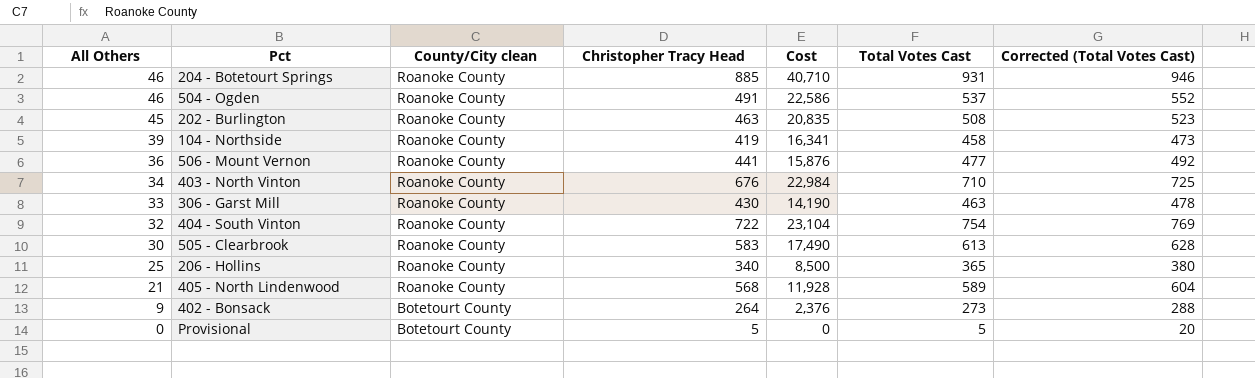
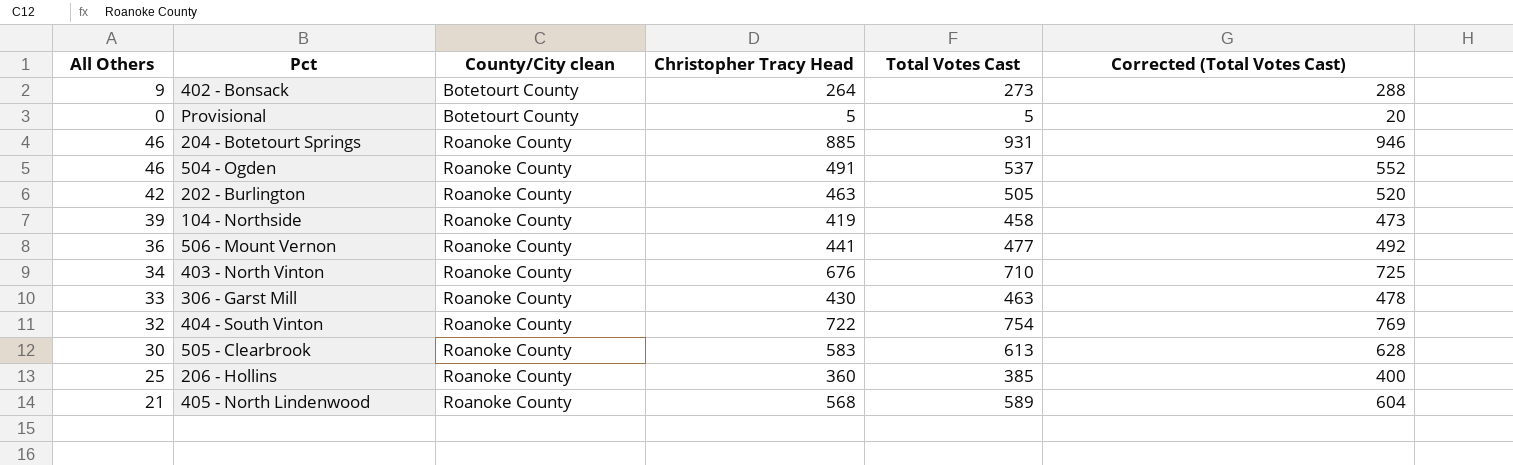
row order: All Others descending -> County/City clean ascending
column Cost | formula: [All Others] * [Christopher Tracy Head] -> none
202 - Burlington | All Others: 45 -> 42
202 - Burlington | Total Votes Cast: 508 -> 505
202 - Burlington | Corrected (Total Votes Cast): 523 -> 520
206 - Hollins | Christopher Tracy Head: 340 -> 360
206 - Hollins | Total Votes Cast: 365 -> 385
206 - Hollins | Corrected (Total Votes Cast): 380 -> 400

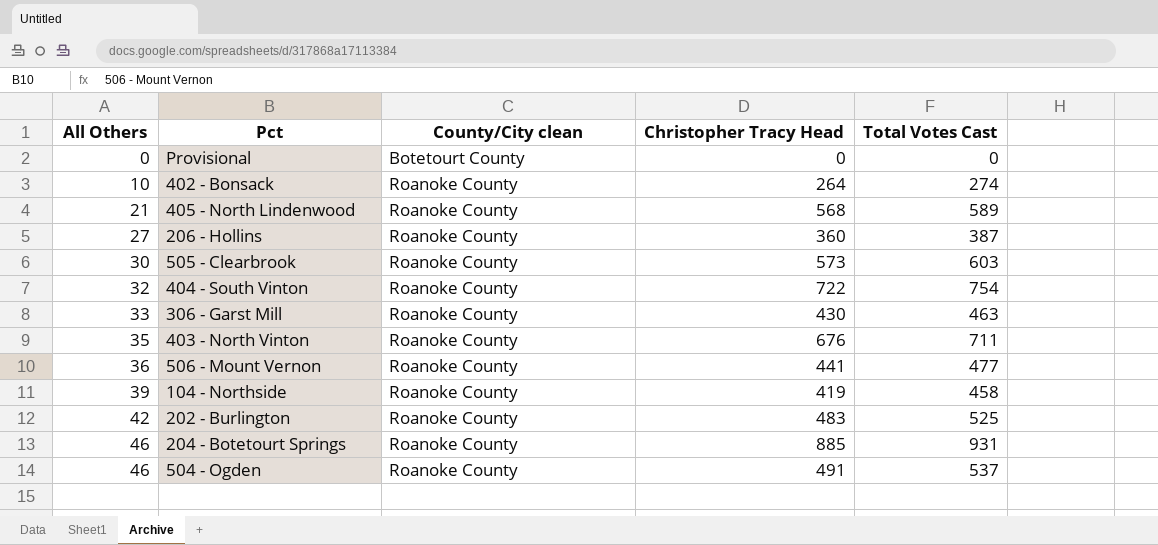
row order: County/City clean ascending -> All Others ascending
column Corrected (Total Votes Cast) | formula: [Total Votes Cast] + 15 -> none
Provisional | Christopher Tracy Head: 5 -> 0
Provisional | Total Votes Cast: 5 -> 0
402 - Bonsack | All Others: 9 -> 10
402 - Bonsack | County/City clean: Botetourt County -> Roanoke County
402 - Bonsack | Total Votes Cast: 273 -> 274
206 - Hollins | All Others: 25 -> 27
206 - Hollins | Total Votes Cast: 385 -> 387
505 - Clearbrook | Christopher Tracy Head: 583 -> 573
505 - Clearbrook | Total Votes Cast: 613 -> 603
403 - North Vinton | All Others: 34 -> 35
403 - North Vinton | Total Votes Cast: 710 -> 711
202 - Burlington | Christopher Tracy Head: 463 -> 483
202 - Burlington | Total Votes Cast: 505 -> 525

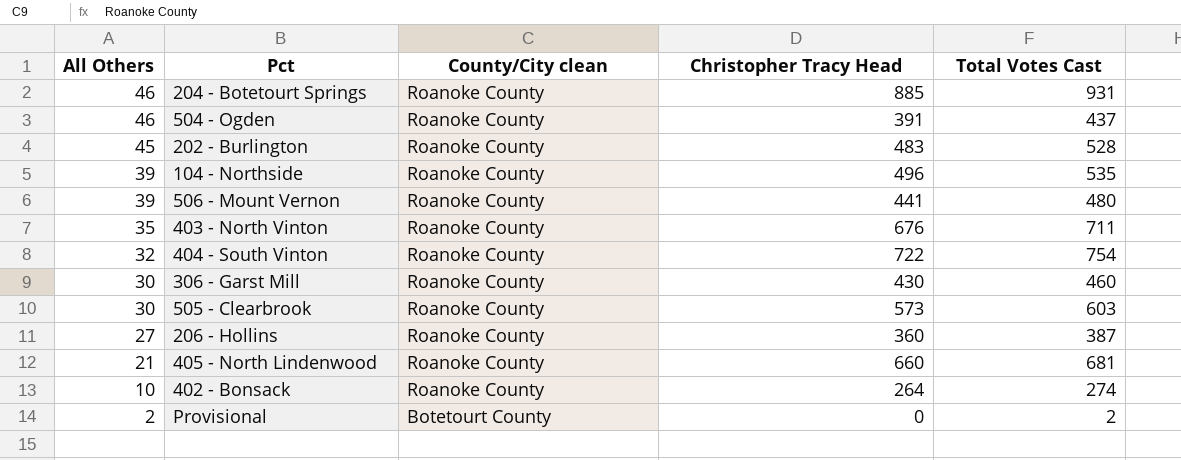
row order: All Others ascending -> All Others descending
504 - Ogden | Christopher Tracy Head: 491 -> 391
504 - Ogden | Total Votes Cast: 537 -> 437
202 - Burlington | All Others: 42 -> 45
202 - Burlington | Total Votes Cast: 525 -> 528
104 - Northside | Christopher Tracy Head: 419 -> 496
104 - Northside | Total Votes Cast: 458 -> 535
506 - Mount Vernon | All Others: 36 -> 39
506 - Mount Vernon | Total Votes Cast: 477 -> 480
306 - Garst Mill | All Others: 33 -> 30
306 - Garst Mill | Total Votes Cast: 463 -> 460
405 - North Lindenwood | Christopher Tracy Head: 568 -> 660
405 - North Lindenwood | Total Votes Cast: 589 -> 681
Provisional | All Others: 0 -> 2
Provisional | Total Votes Cast: 0 -> 2

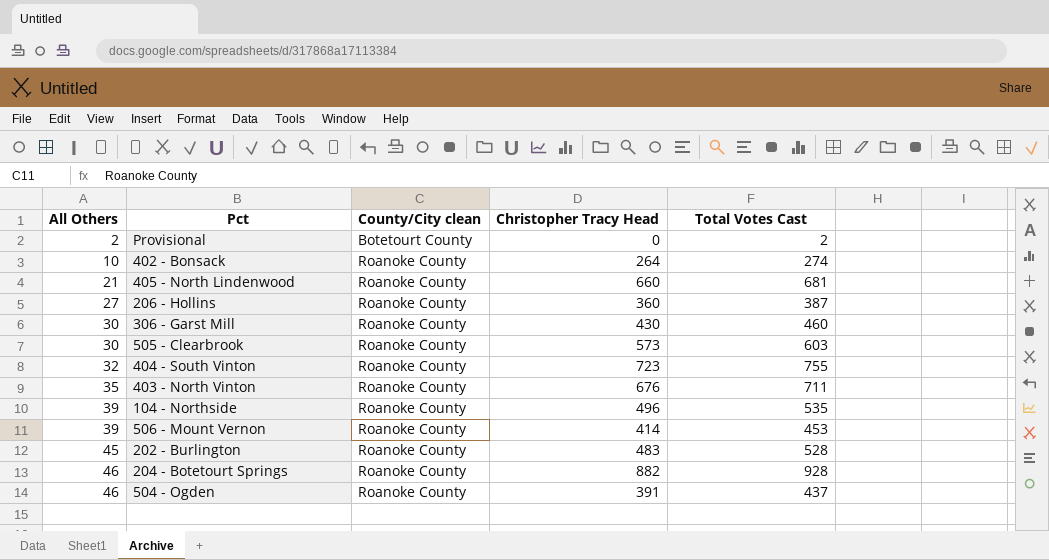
row order: All Others descending -> All Others ascending
404 - South Vinton | Christopher Tracy Head: 722 -> 723
404 - South Vinton | Total Votes Cast: 754 -> 755
506 - Mount Vernon | Christopher Tracy Head: 441 -> 414
506 - Mount Vernon | Total Votes Cast: 480 -> 453
204 - Botetourt Springs | Christopher Tracy Head: 885 -> 882
204 - Botetourt Springs | Total Votes Cast: 931 -> 928

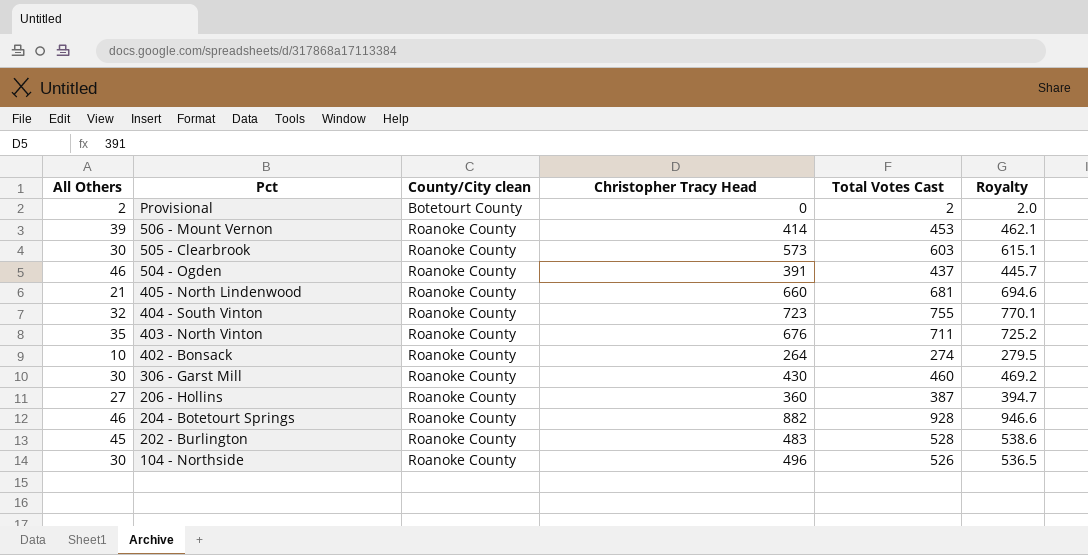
row order: All Others ascending -> Pct descending
column Royalty | formula: none -> [Total Votes Cast] * 1.02
104 - Northside | All Others: 39 -> 30
104 - Northside | Total Votes Cast: 535 -> 526

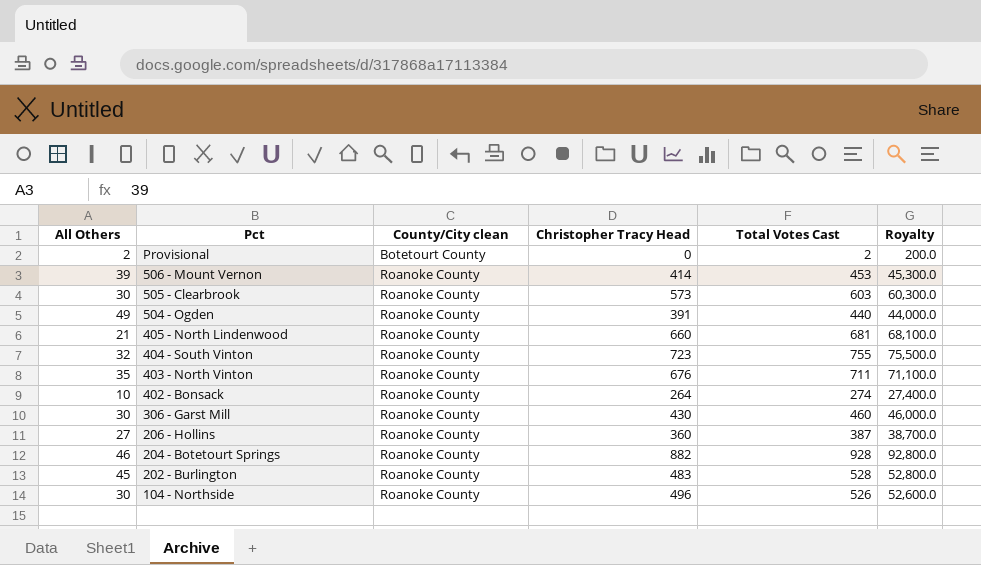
column Royalty | formula: [Total Votes Cast] * 1.02 -> [Total Votes Cast] * 100
504 - Ogden | All Others: 46 -> 49
504 - Ogden | Total Votes Cast: 437 -> 440

